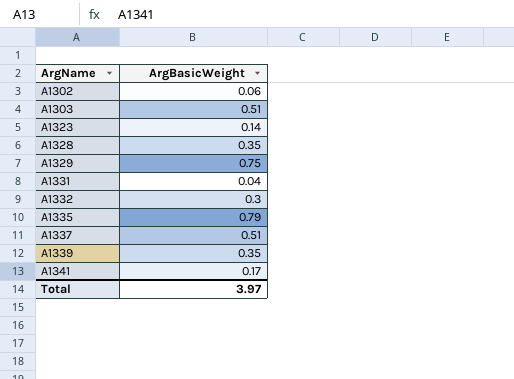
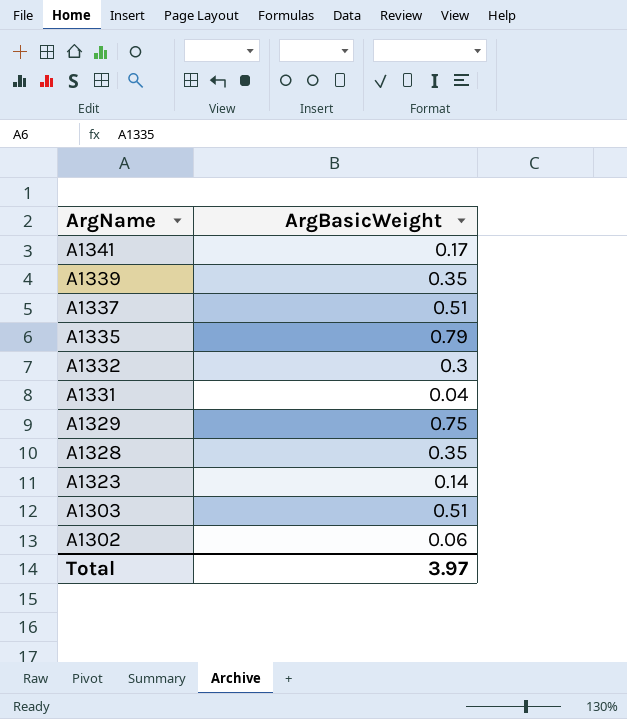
row order: ArgName ascending -> ArgName descending

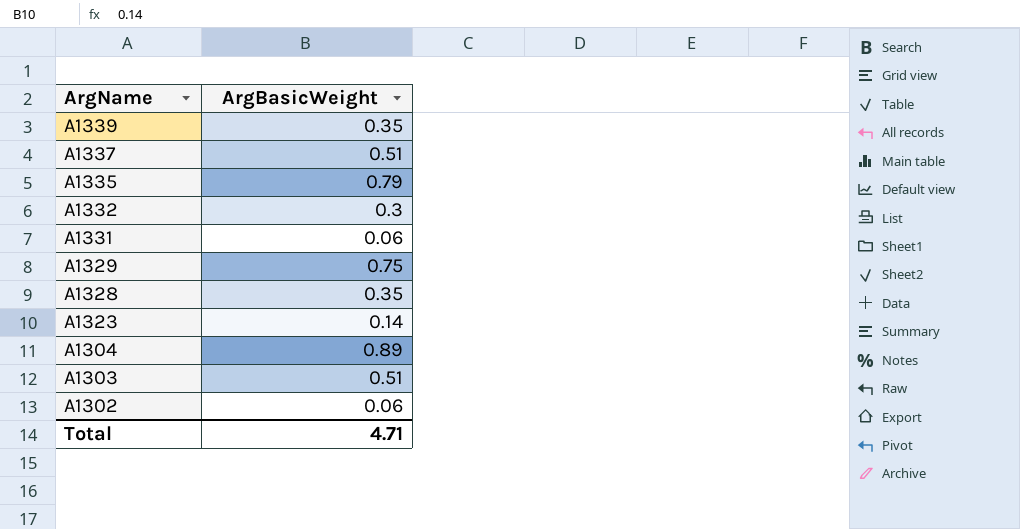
row A1341: 0.17 -> none
A1331 | ArgBasicWeight: 0.04 -> 0.06
row A1304: none -> 0.89
Total | ArgBasicWeight: 3.97 -> 4.71

